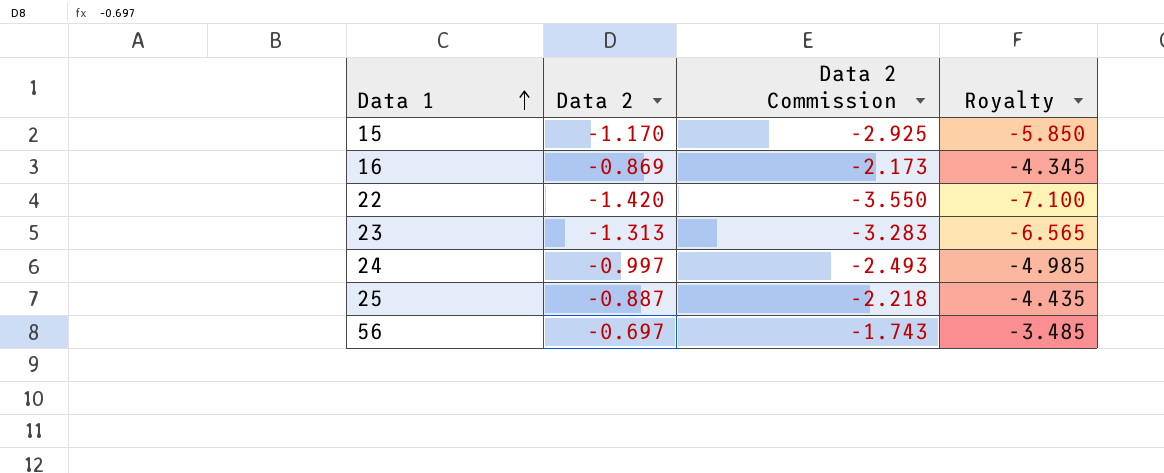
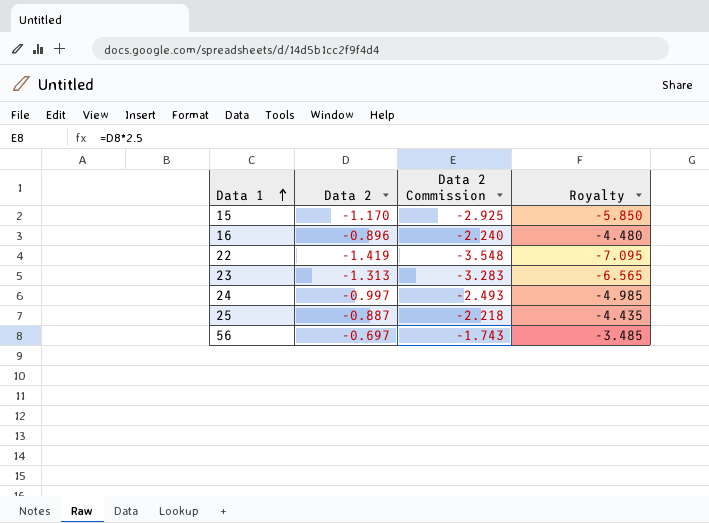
16 | Data 2: -0.869 -> -0.896
16 | Data 2 Commission: -2.173 -> -2.240
16 | Royalty: -4.345 -> -4.480
22 | Data 2: -1.420 -> -1.419
22 | Data 2 Commission: -3.550 -> -3.548
22 | Royalty: -7.100 -> -7.095

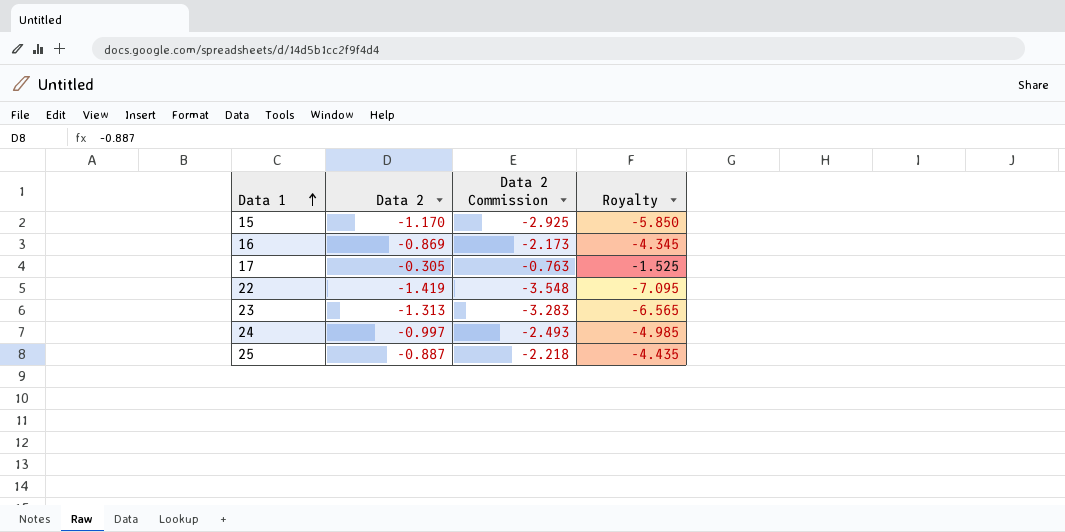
row 56: -0.697 | -1.743 | -3.485 -> none
16 | Data 2: -0.896 -> -0.869
16 | Data 2 Commission: -2.240 -> -2.173
16 | Royalty: -4.480 -> -4.345
row 17: none -> -0.305 | -0.763 | -1.525

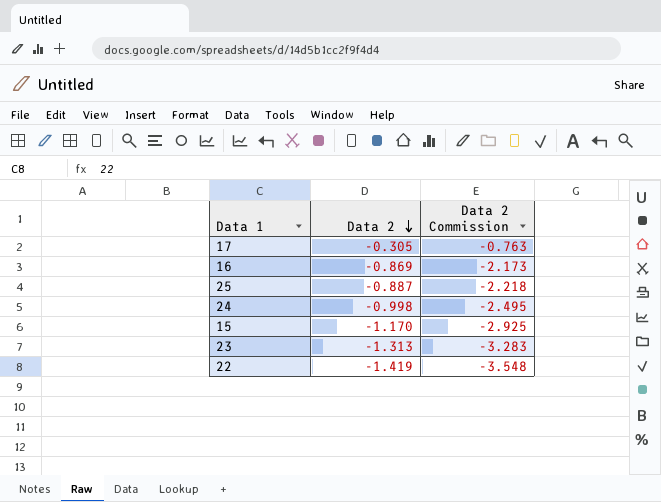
row order: Data 1 ascending -> Data 2 descending
column Royalty | formula: [Data 2] * 5 -> none
24 | Data 2: -0.997 -> -0.998
24 | Data 2 Commission: -2.493 -> -2.495

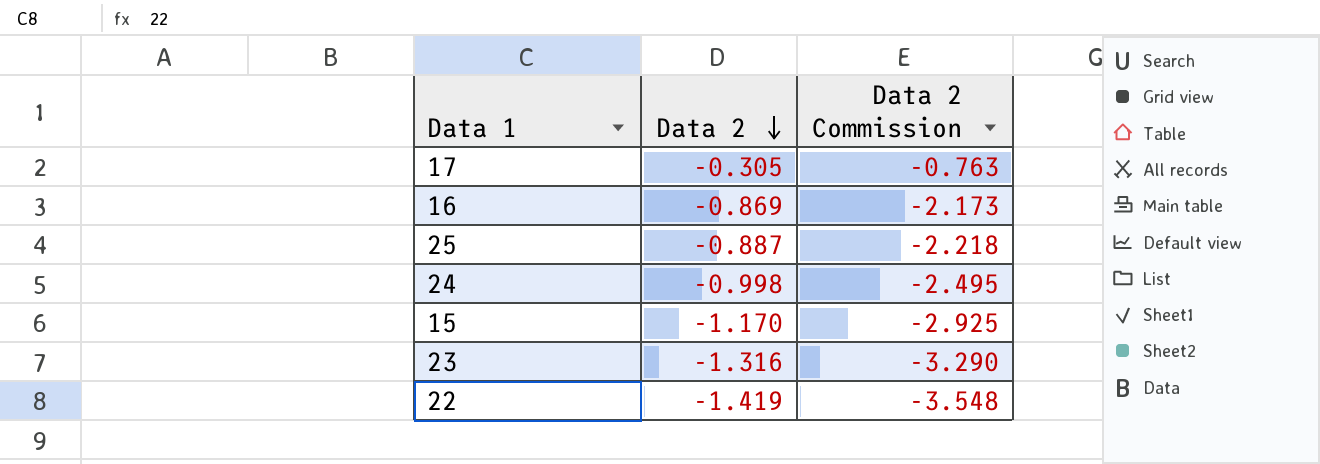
23 | Data 2: -1.313 -> -1.316
23 | Data 2 Commission: -3.283 -> -3.290

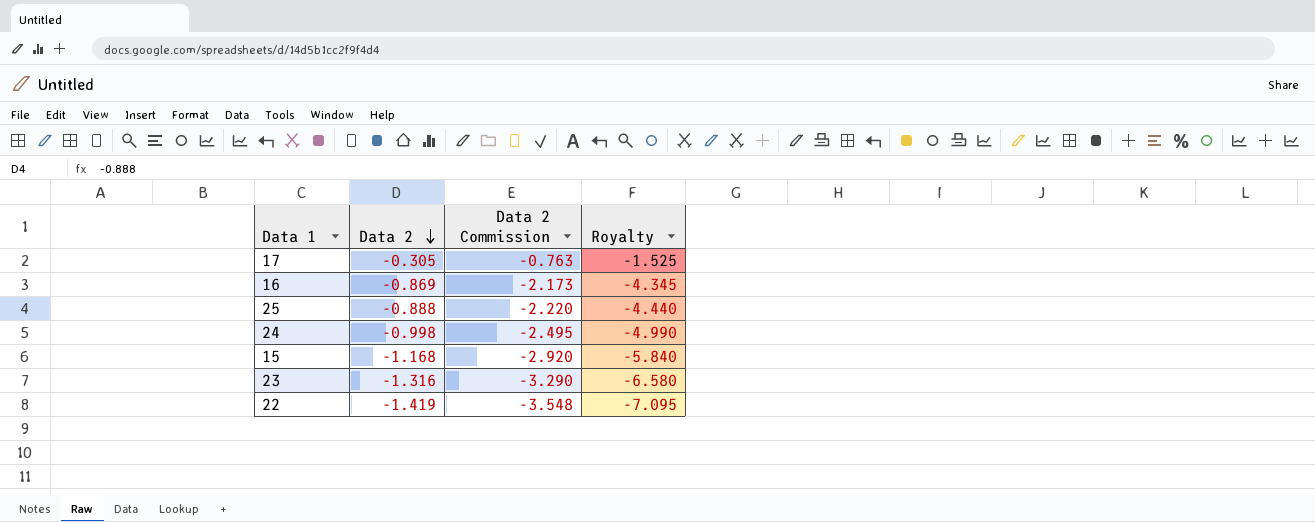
column Royalty | formula: none -> [Data 2] * 5
25 | Data 2: -0.887 -> -0.888
25 | Data 2 Commission: -2.218 -> -2.220
15 | Data 2: -1.170 -> -1.168
15 | Data 2 Commission: -2.925 -> -2.920

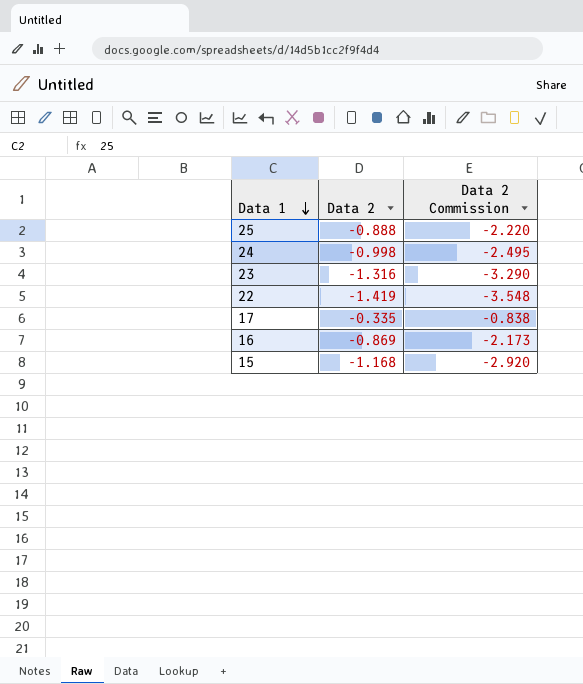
row order: Data 2 descending -> Data 1 descending
column Royalty | formula: [Data 2] * 5 -> none
17 | Data 2: -0.305 -> -0.335
17 | Data 2 Commission: -0.763 -> -0.838

